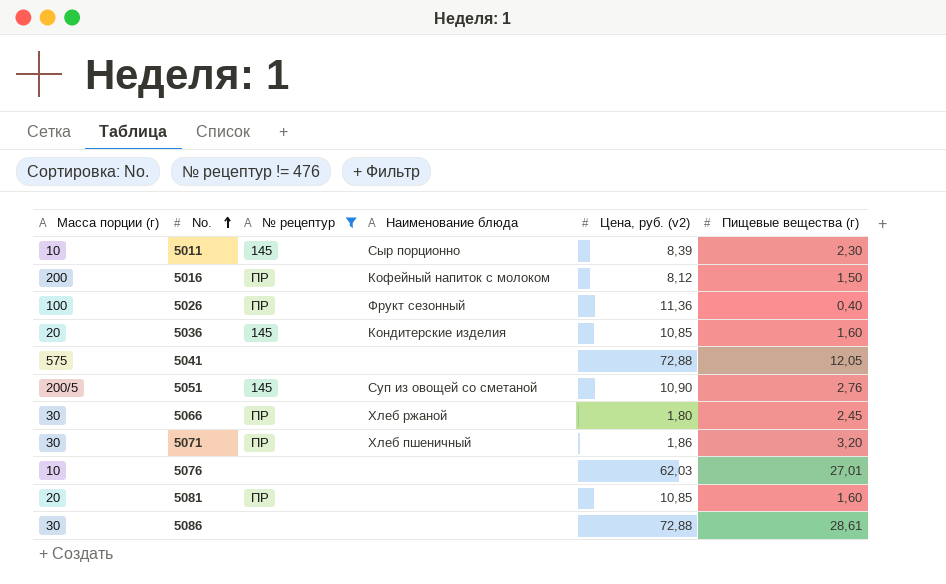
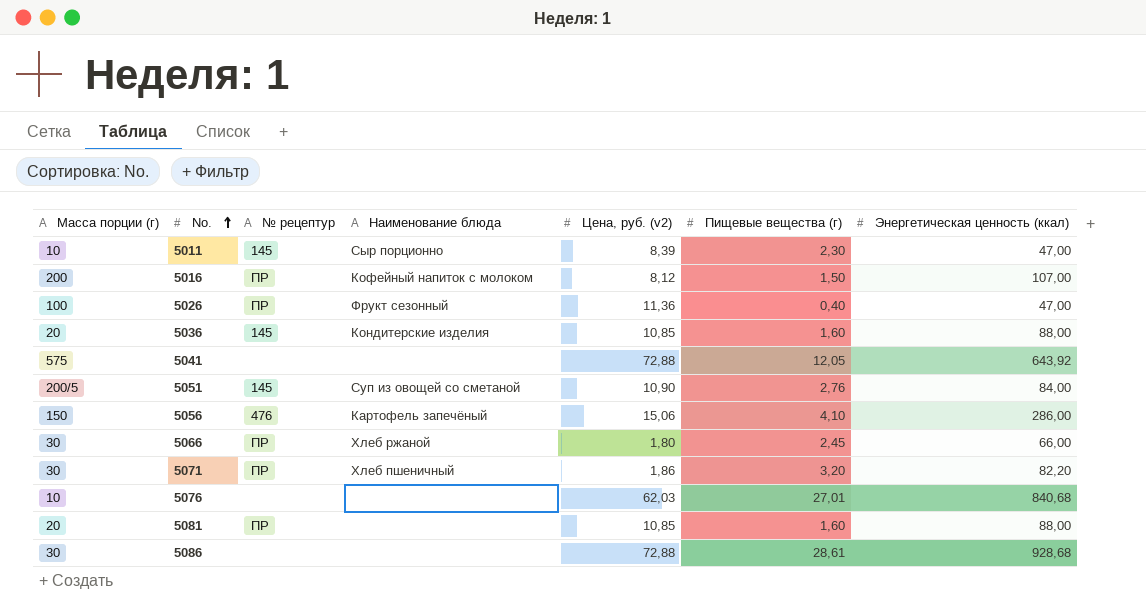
filter: № рецептур != 476 -> none
column Энергетическая ценность (ккал) | position: none -> 7

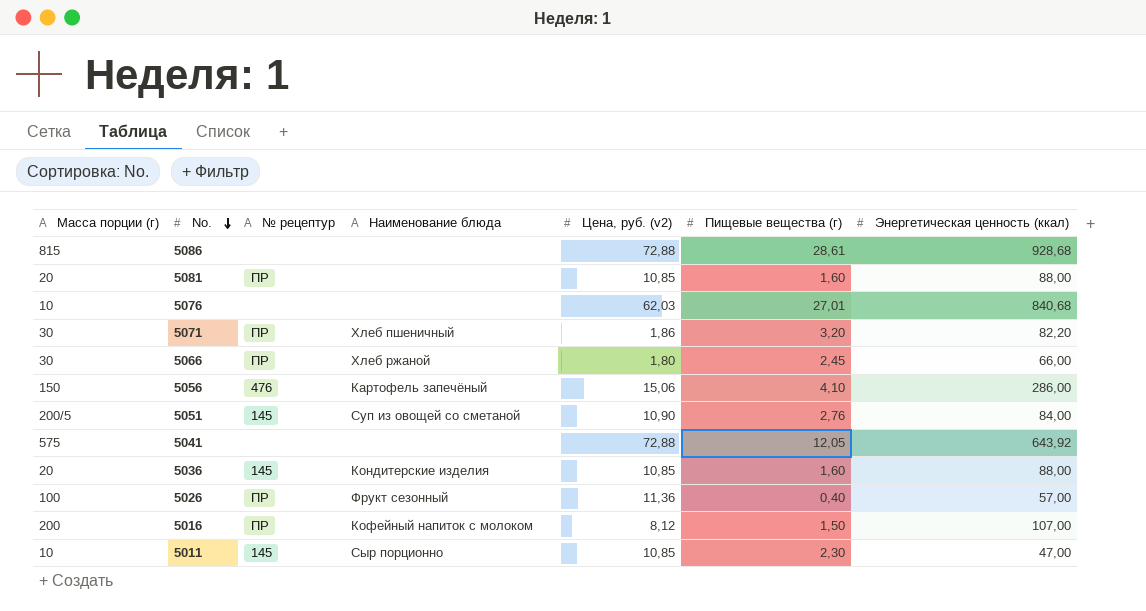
row order: No. ascending -> No. descending
5086 | Масса порции (г): 30 -> 815
5026 | Энергетическая ценность (ккал): 47,00 -> 57,00
5011 | Цена, руб. (v2): 8,39 -> 10,85

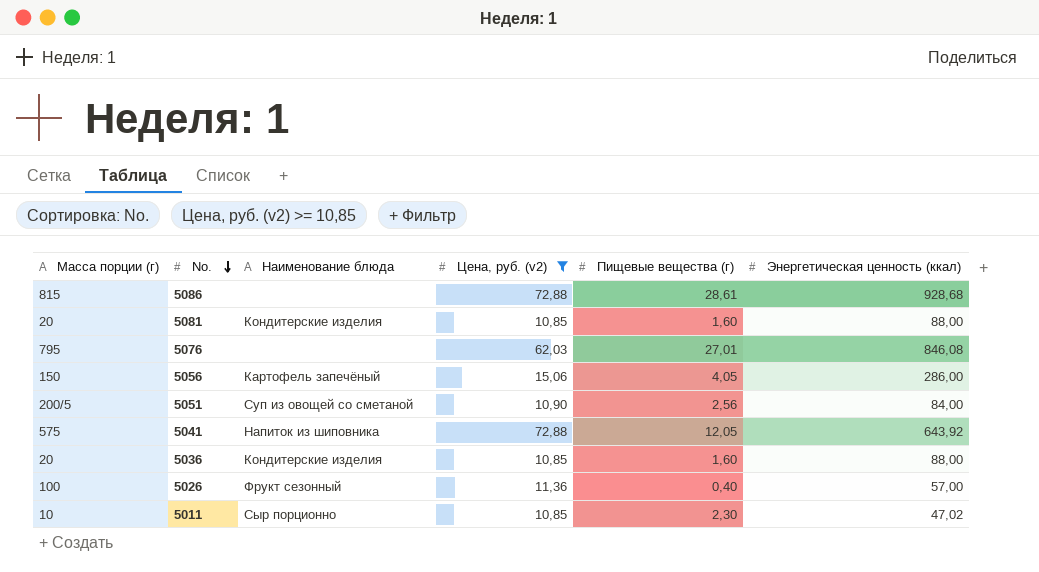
filter: none -> Цена, руб. (v2) >= 10,85
column № рецептур | position: 3 -> none
5081 | Наименование блюда: none -> Кондитерские изделия
5076 | Масса порции (г): 10 -> 795
5076 | Энергетическая ценность (ккал): 840,68 -> 846,08
5056 | Пищевые вещества (г): 4,10 -> 4,05
5051 | Пищевые вещества (г): 2,76 -> 2,56
5041 | Наименование блюда: none -> Напиток из шиповника
5011 | Энергетическая ценность (ккал): 47,00 -> 47,02

